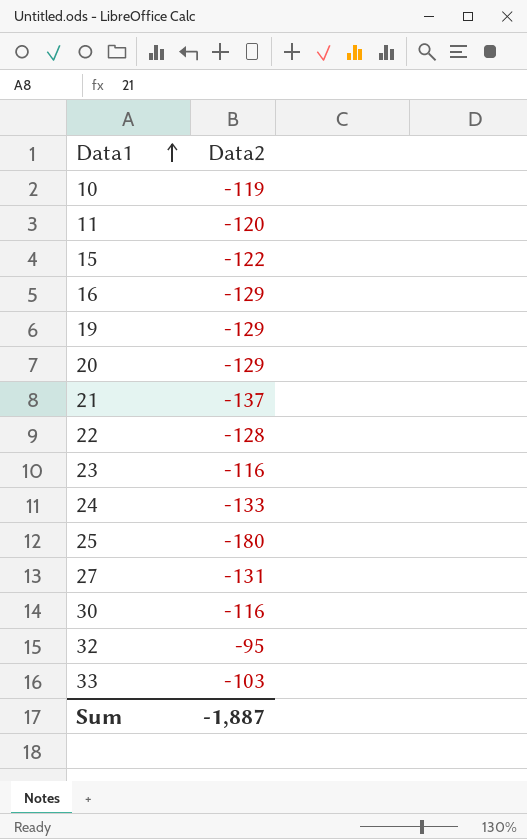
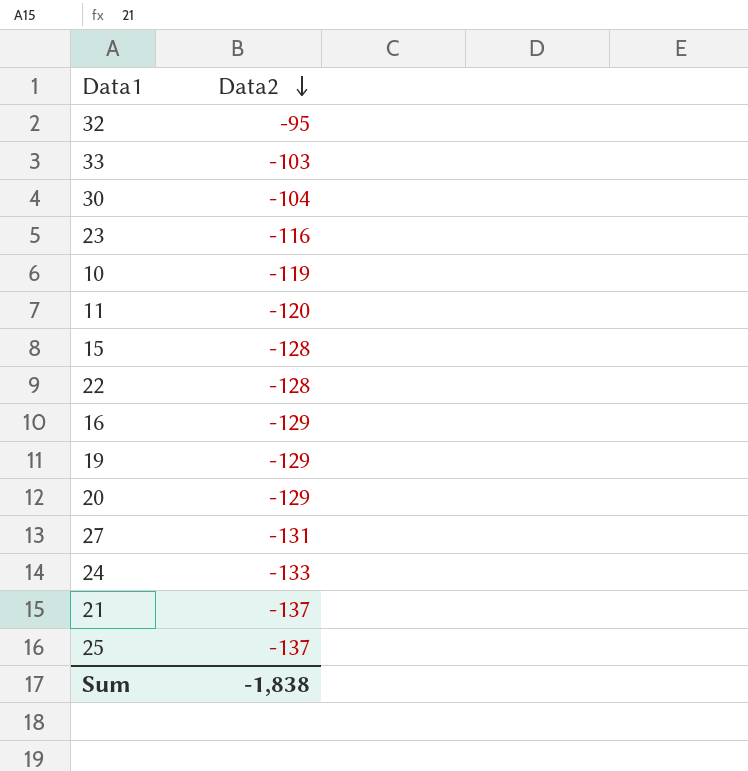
row order: Data1 ascending -> Data2 descending
30 | Data2: -116 -> -104
15 | Data2: -122 -> -128
25 | Data2: -180 -> -137
Sum | Data2: -1,887 -> -1,838

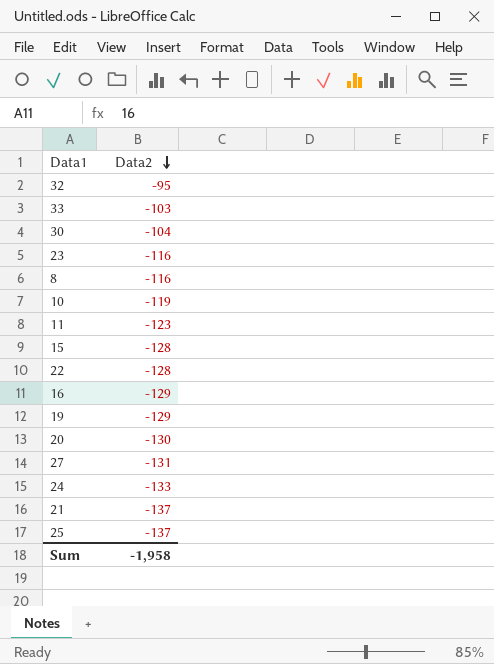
row 8: none -> -116
11 | Data2: -120 -> -123
20 | Data2: -129 -> -130
Sum | Data2: -1,838 -> -1,958

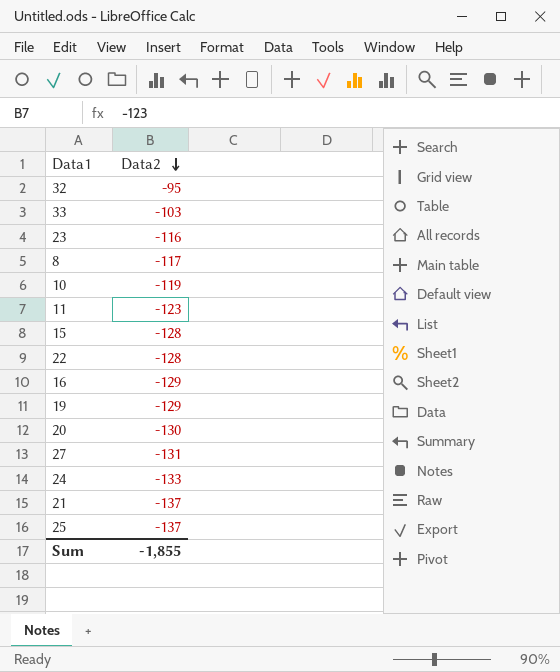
row 30: -104 -> none
8 | Data2: -116 -> -117
Sum | Data2: -1,958 -> -1,855

